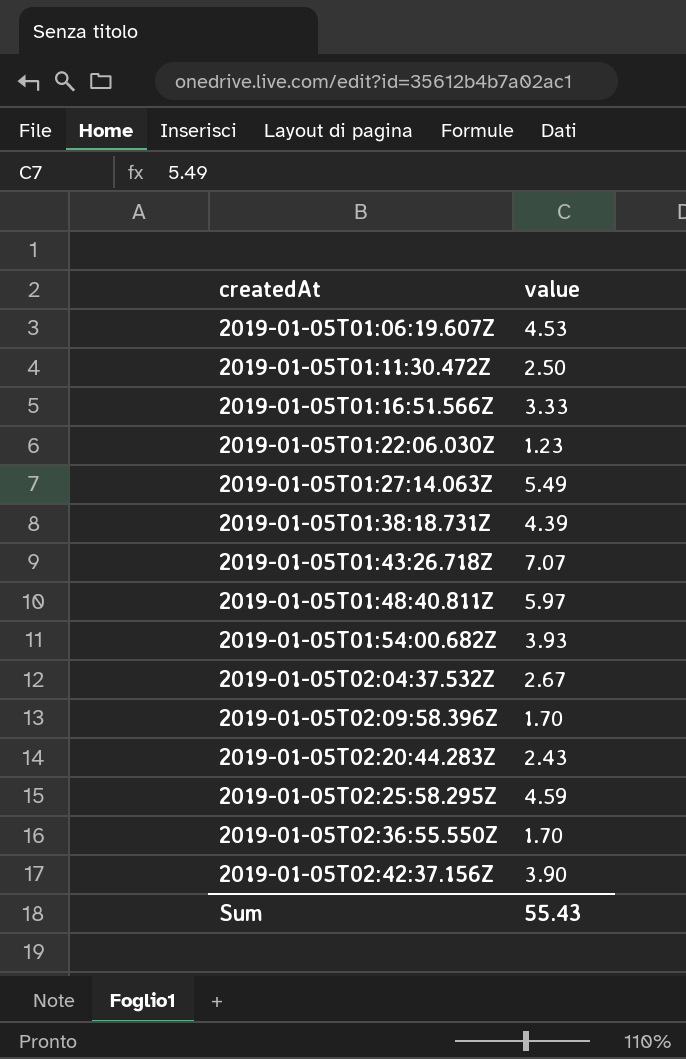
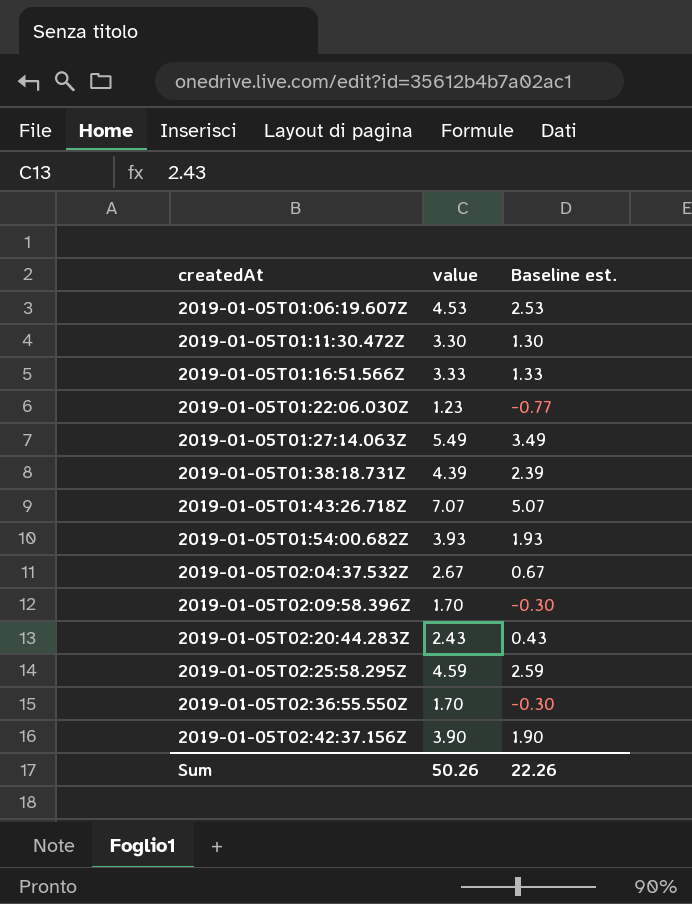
column Baseline est. | formula: none -> [value] - 2
row 2019-01-05T01:48:40.811Z: 5.97 -> none
2019-01-05T01:11:30.472Z | value: 2.50 -> 3.30
Sum | value: 55.43 -> 50.26

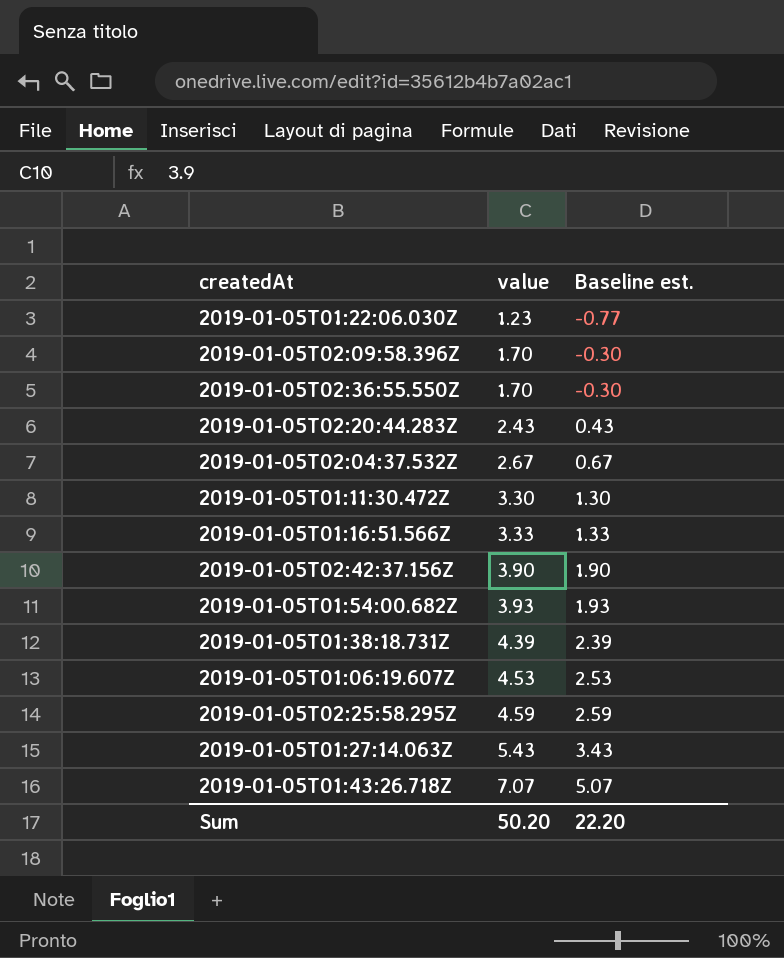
row order: createdAt ascending -> value ascending
2019-01-05T01:27:14.063Z | value: 5.49 -> 5.43
2019-01-05T01:27:14.063Z | Baseline est.: 3.49 -> 3.43
Sum | value: 50.26 -> 50.20
Sum | Baseline est.: 22.26 -> 22.20

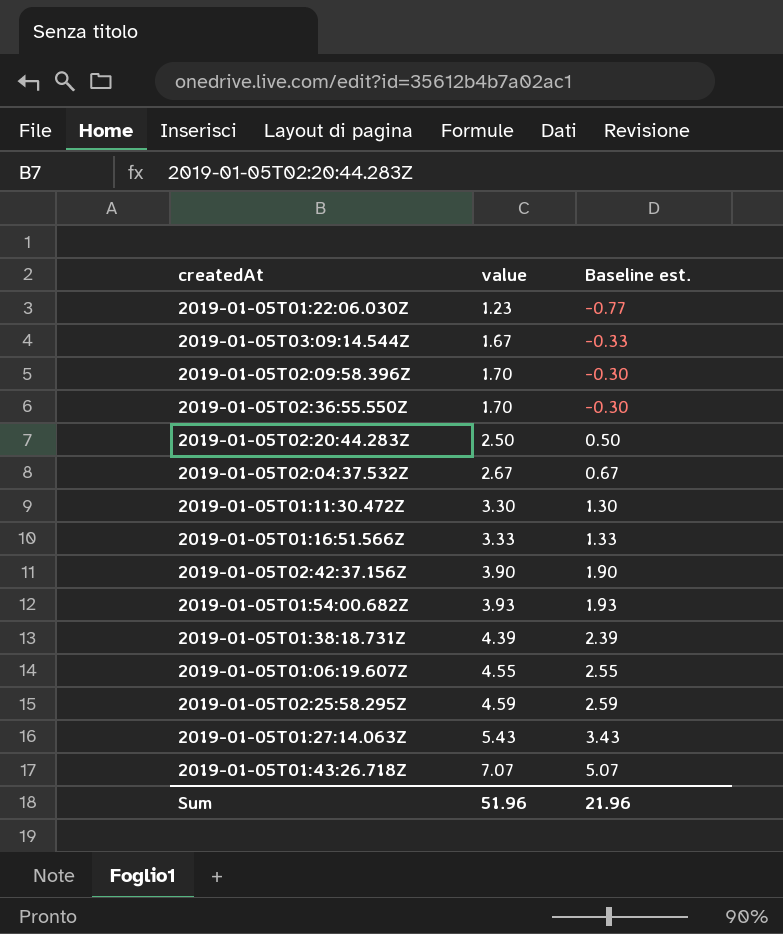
row 2019-01-05T03:09:14.544Z: none -> 1.67 | -0.33
2019-01-05T02:20:44.283Z | value: 2.43 -> 2.50
2019-01-05T02:20:44.283Z | Baseline est.: 0.43 -> 0.50
2019-01-05T01:06:19.607Z | value: 4.53 -> 4.55
2019-01-05T01:06:19.607Z | Baseline est.: 2.53 -> 2.55
Sum | value: 50.20 -> 51.96
Sum | Baseline est.: 22.20 -> 21.96

